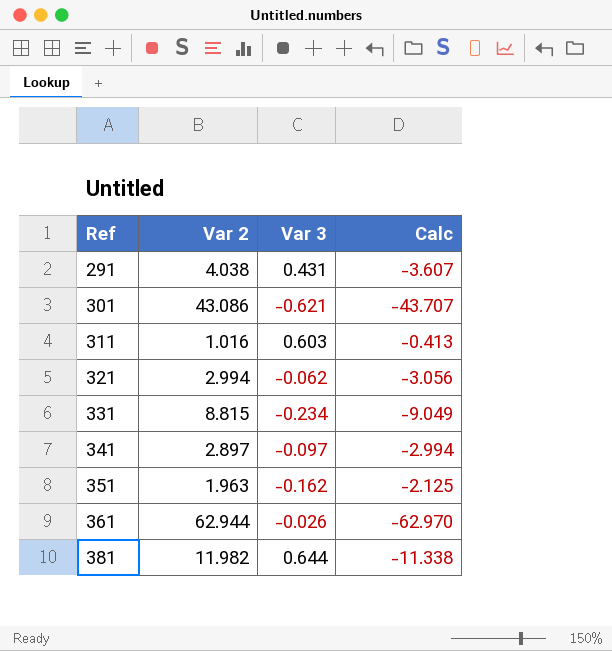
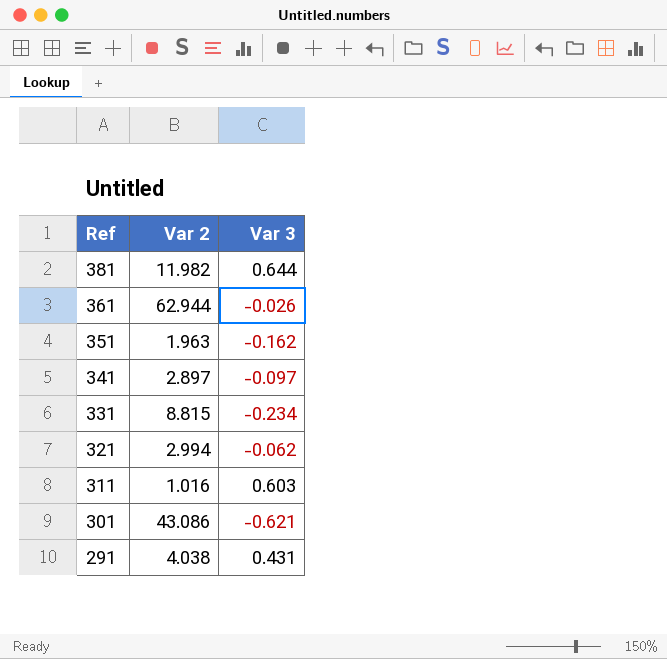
row order: Ref ascending -> Ref descending
column Calc | formula: [Var 3] - [Var 2] -> none

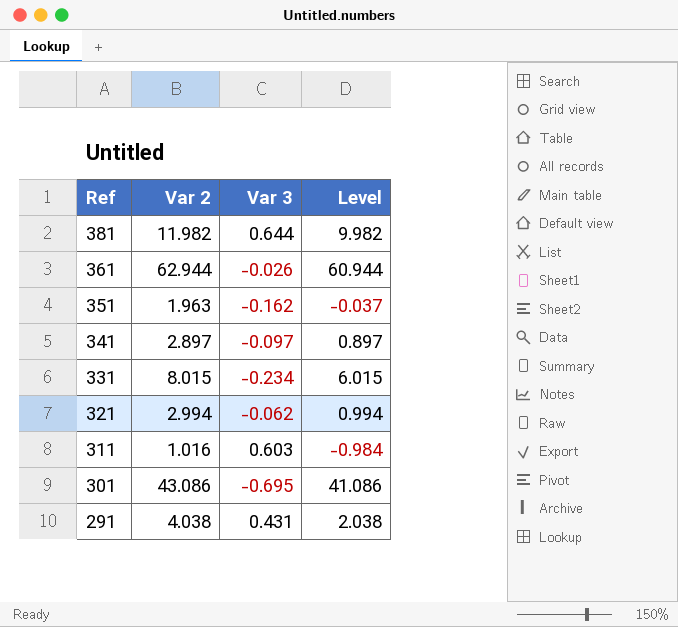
column Level | formula: none -> [Var 2] - 2
331 | Var 2: 8.815 -> 8.015
301 | Var 3: -0.621 -> -0.695

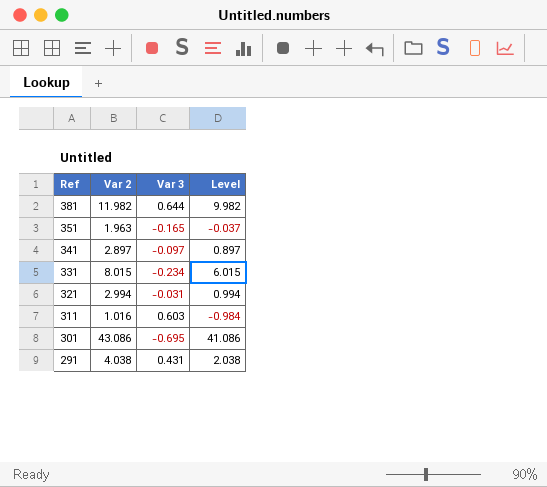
row 361: 62.944 | -0.026 | 60.944 -> none
351 | Var 3: -0.162 -> -0.165
321 | Var 3: -0.062 -> -0.031

